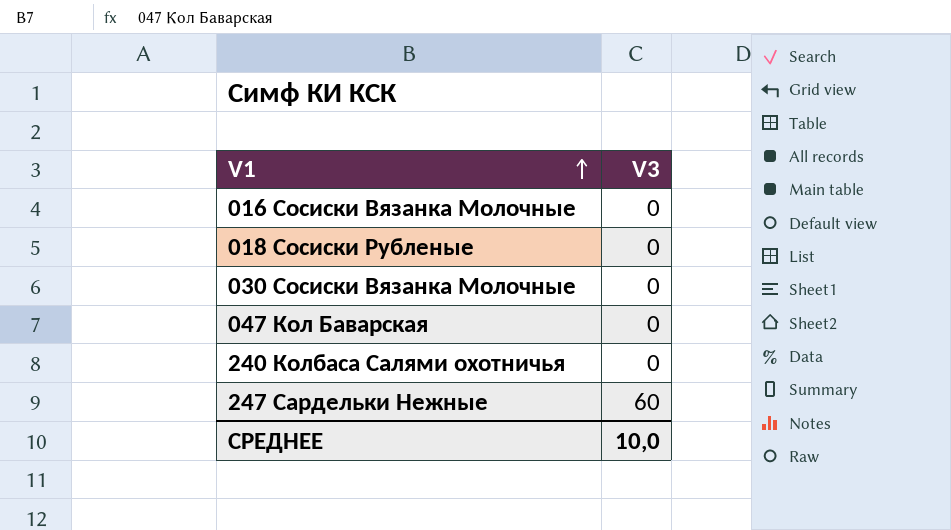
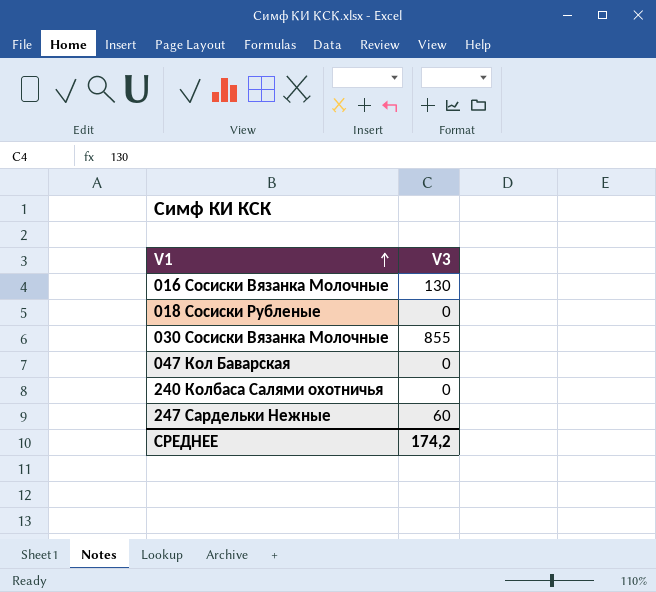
016 Сосиски Вязанка Молочные | V3: 0 -> 130
030 Сосиски Вязанка Молочные | V3: 0 -> 855
СРЕДНЕЕ | V3: 10,0 -> 174,2

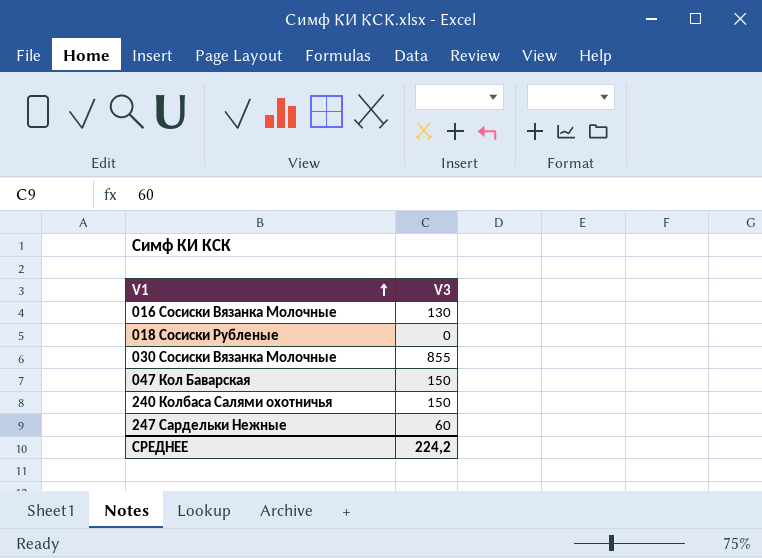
047 Кол Баварская | V3: 0 -> 150
240 Колбаса Салями охотничья | V3: 0 -> 150
СРЕДНЕЕ | V3: 174,2 -> 224,2

